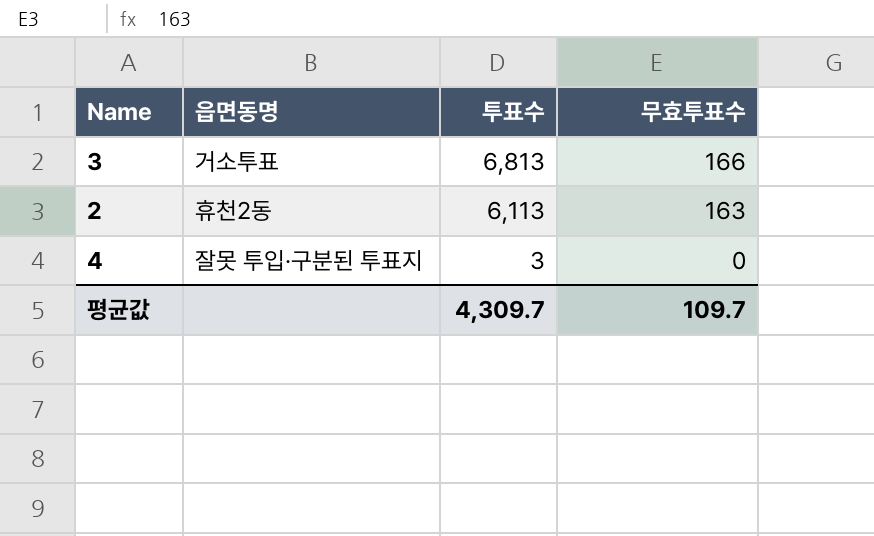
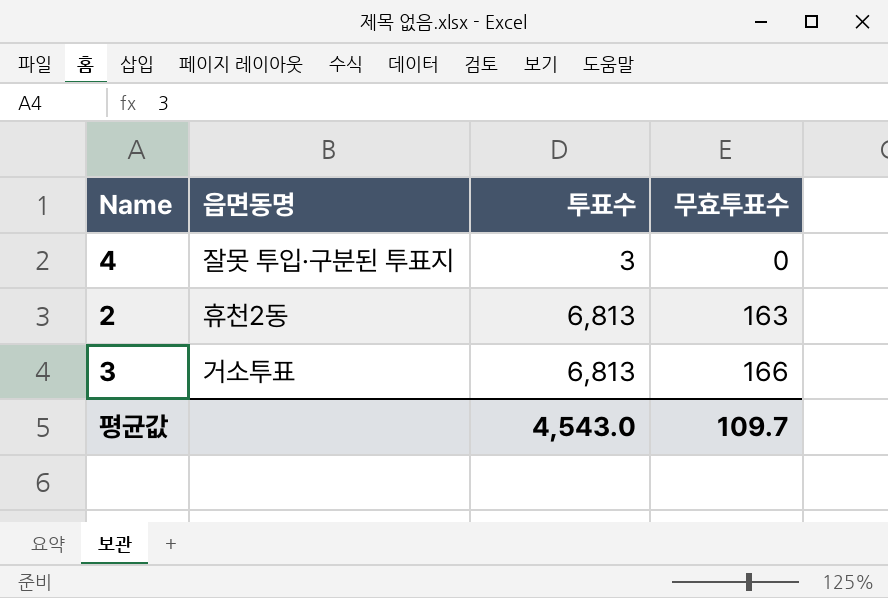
row order: 투표수 descending -> 투표수 ascending
2 | 투표수: 6,113 -> 6,813
평균값 | 투표수: 4,309.7 -> 4,543.0

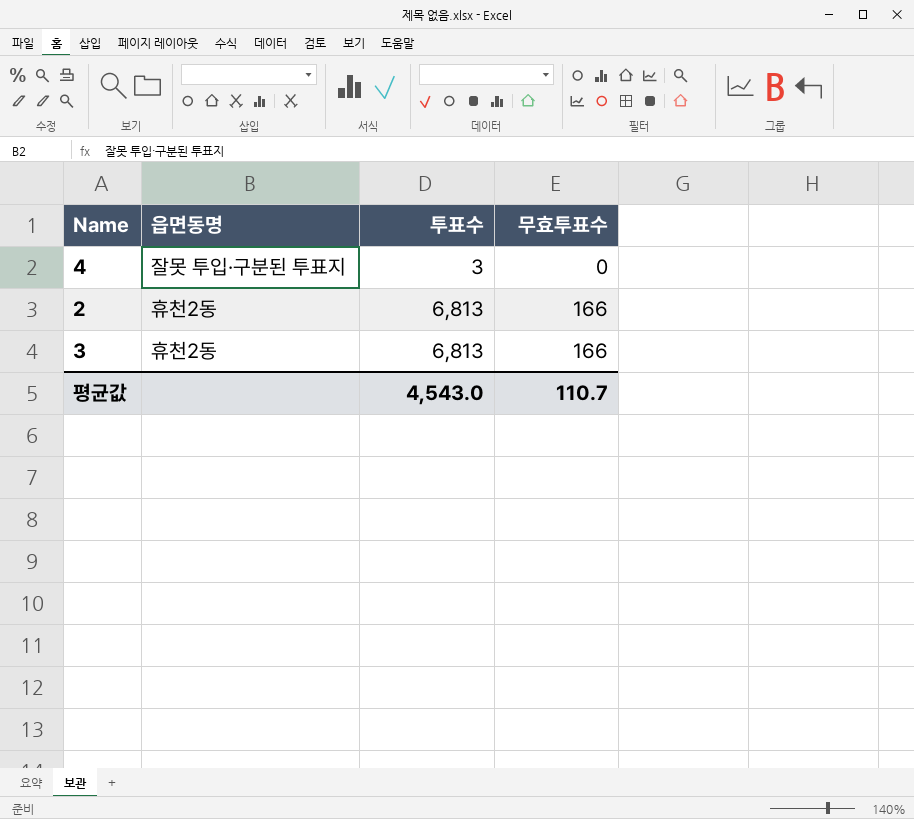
2 | 무효투표수: 163 -> 166
3 | 읍면동명: 거소투표 -> 휴천2동
평균값 | 무효투표수: 109.7 -> 110.7

